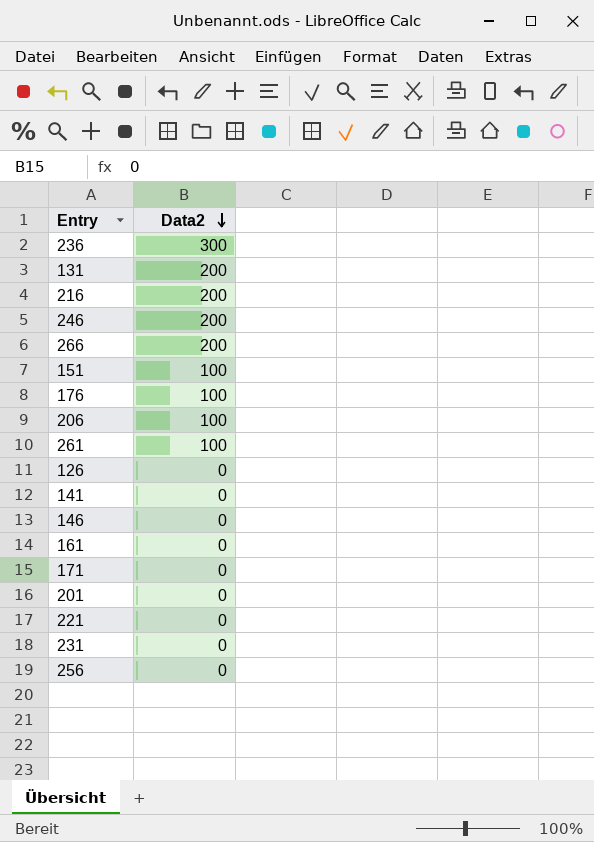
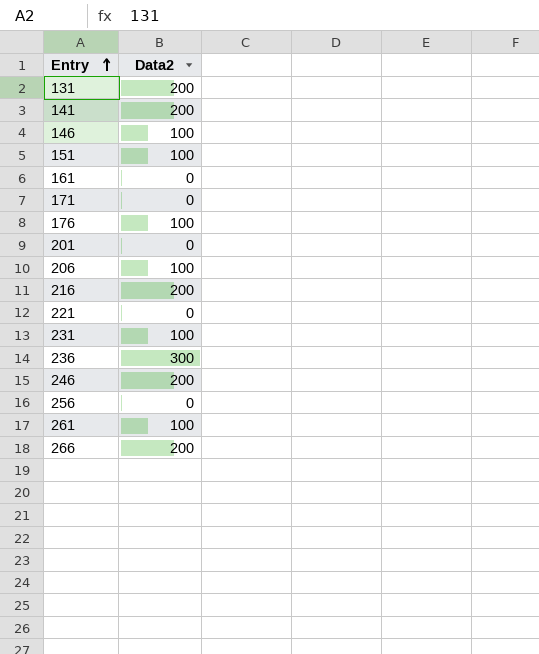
row order: Data2 descending -> Entry ascending
row 126: 0 -> none
141 | Data2: 0 -> 200
146 | Data2: 0 -> 100
231 | Data2: 0 -> 100

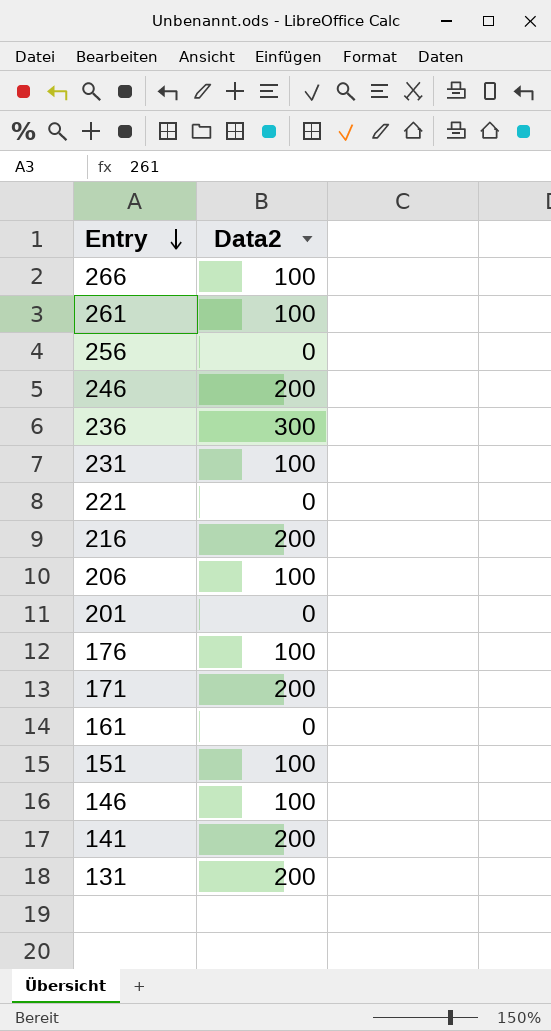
row order: Entry ascending -> Entry descending
266 | Data2: 200 -> 100
171 | Data2: 0 -> 200

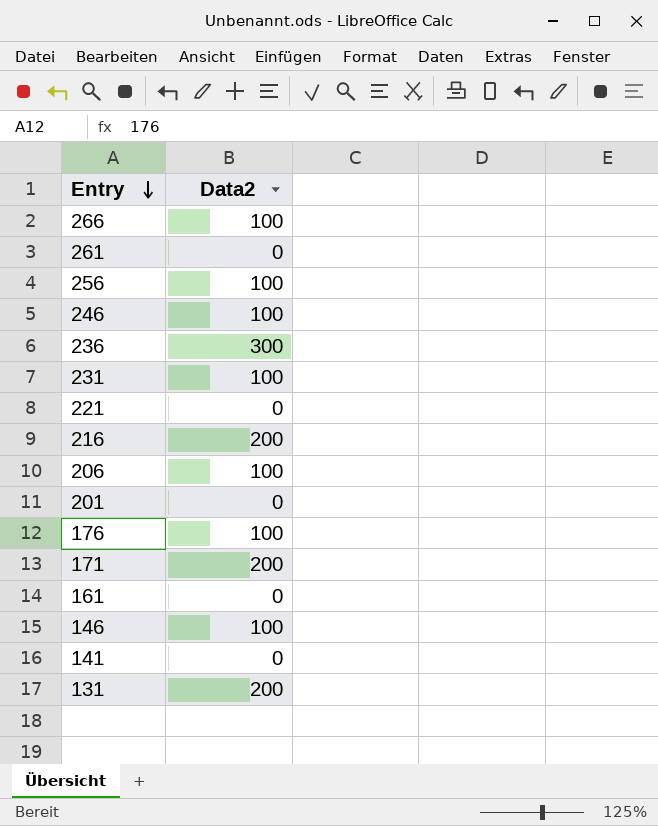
row 151: 100 -> none
261 | Data2: 100 -> 0
256 | Data2: 0 -> 100
246 | Data2: 200 -> 100
141 | Data2: 200 -> 0

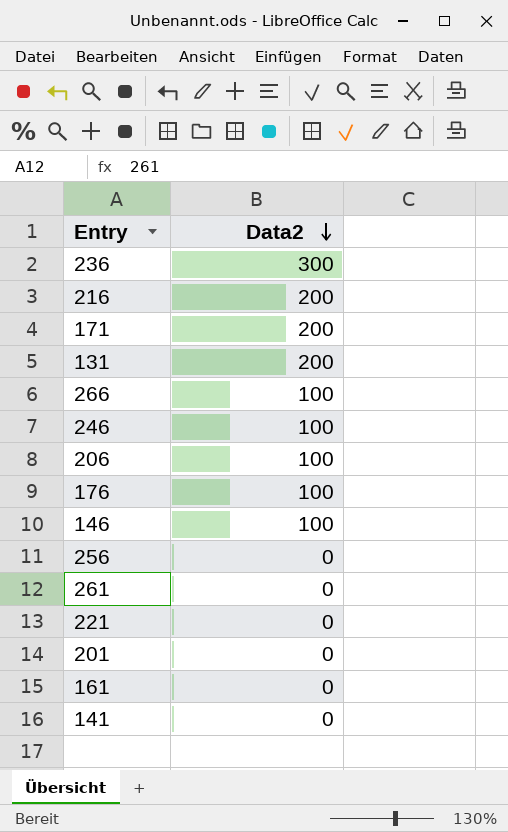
row order: Entry descending -> Data2 descending
row 231: 100 -> none
256 | Data2: 100 -> 0

